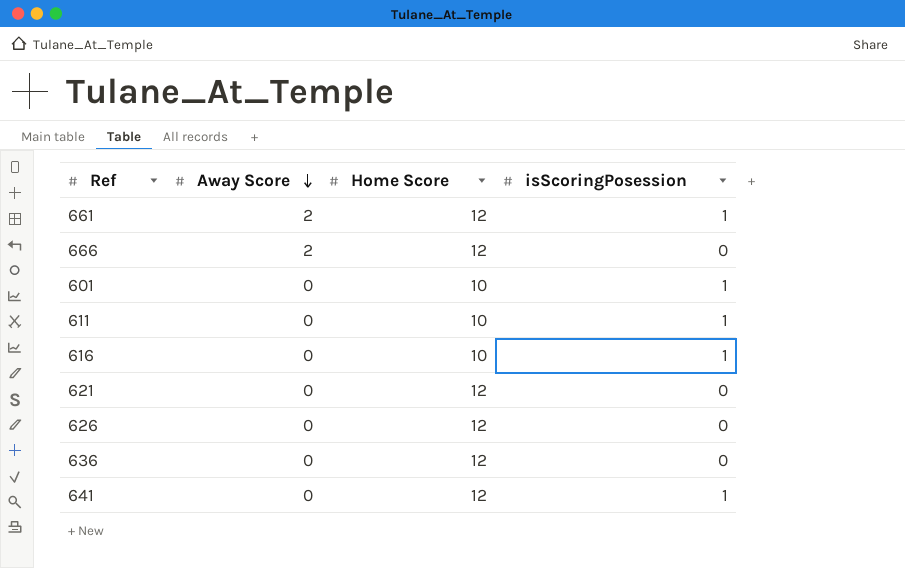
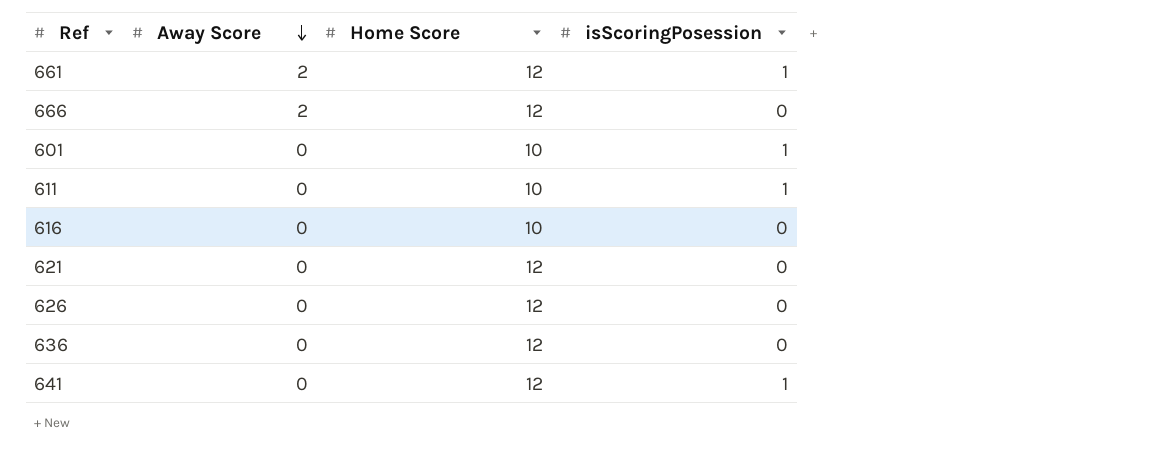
616 | isScoringPosession: 1 -> 0

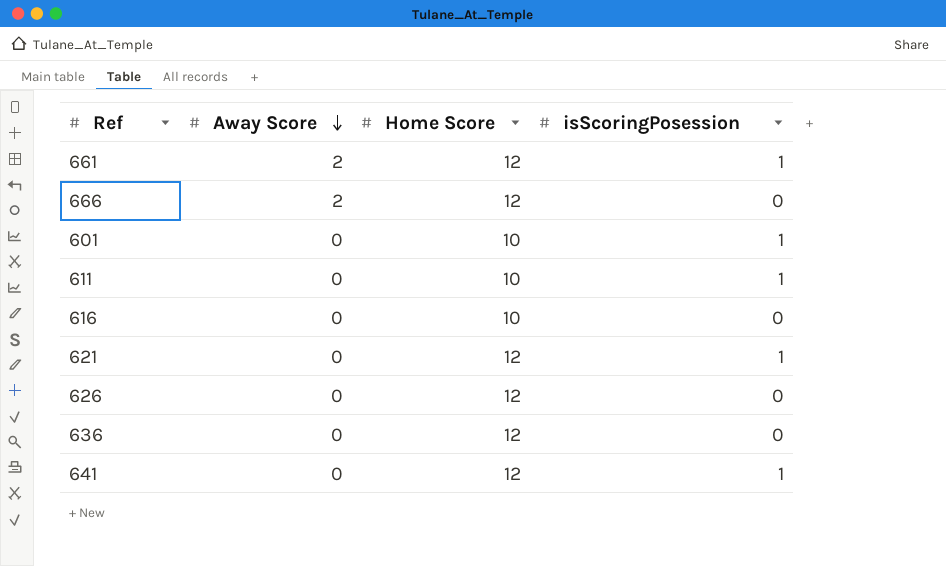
621 | isScoringPosession: 0 -> 1

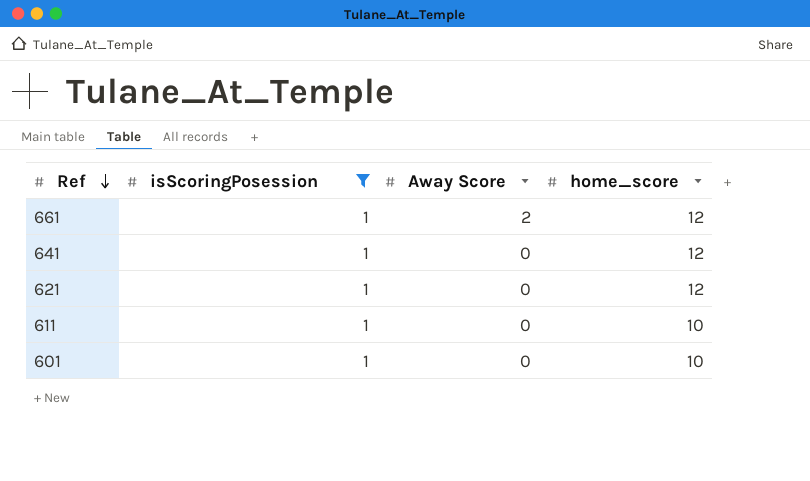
filter: none -> isScoringPosession = 1
row order: Away Score descending -> Ref descending
column isScoringPosession | position: 4 -> 2
column name: Home Score -> home_score

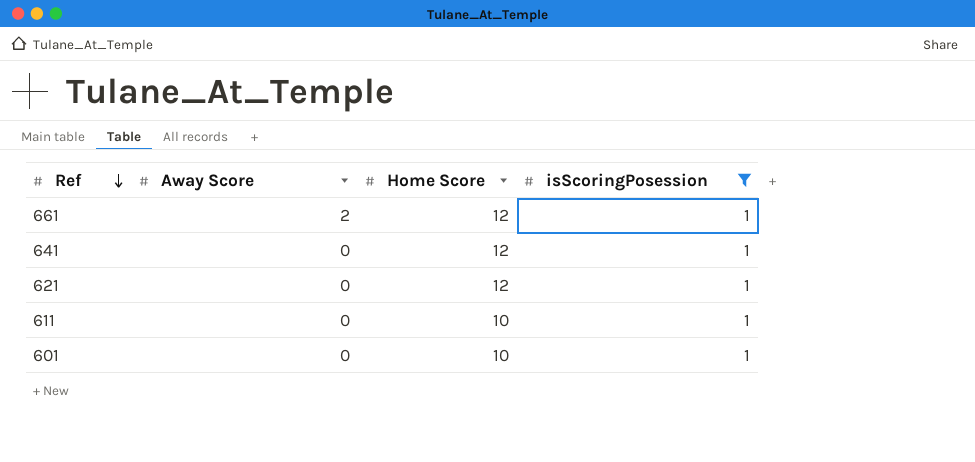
column name: home_score -> Home Score
column isScoringPosession | position: 2 -> 4

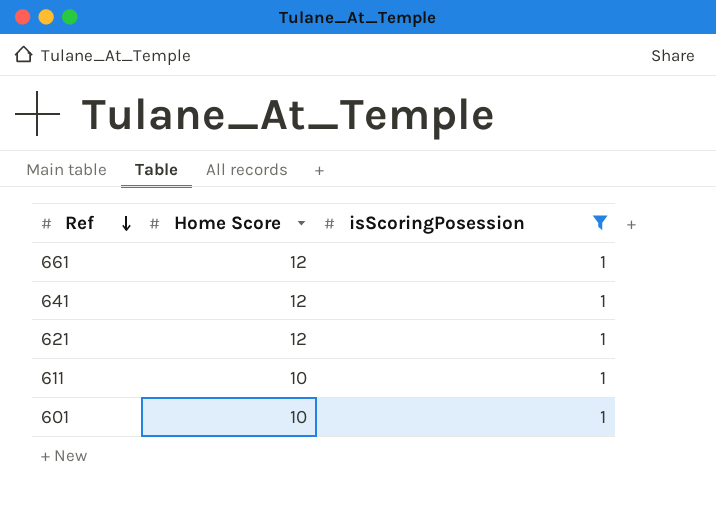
column Away Score | position: 2 -> none

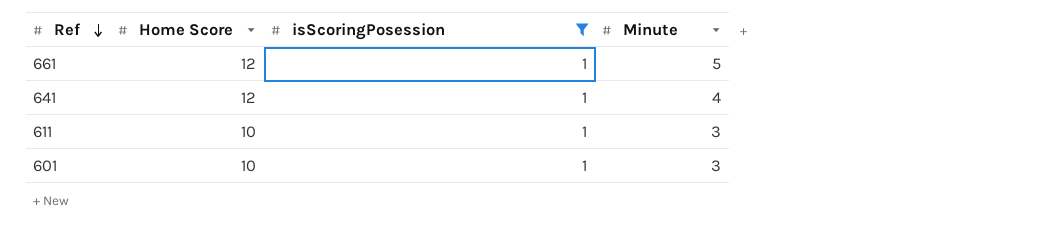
column Minute | position: none -> 4
row 621: 12 | 1 -> none

